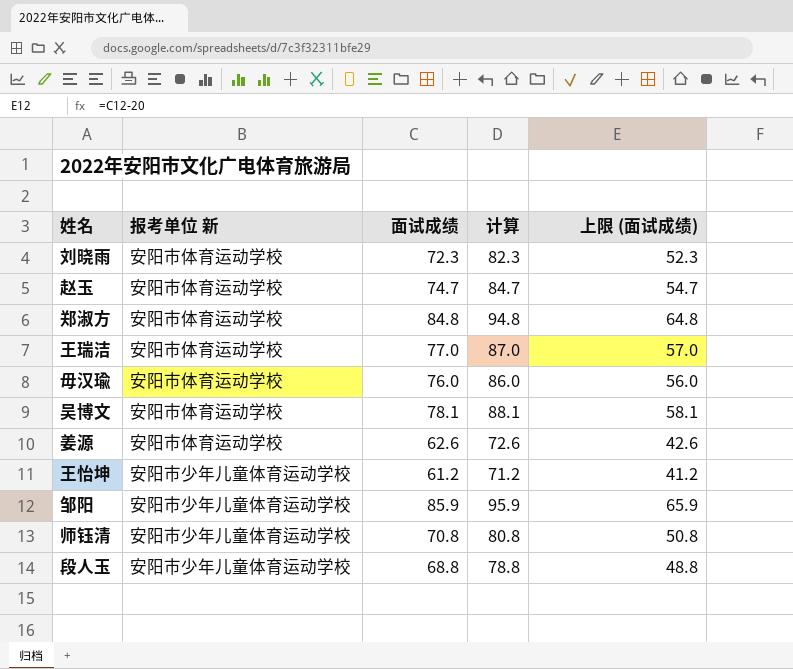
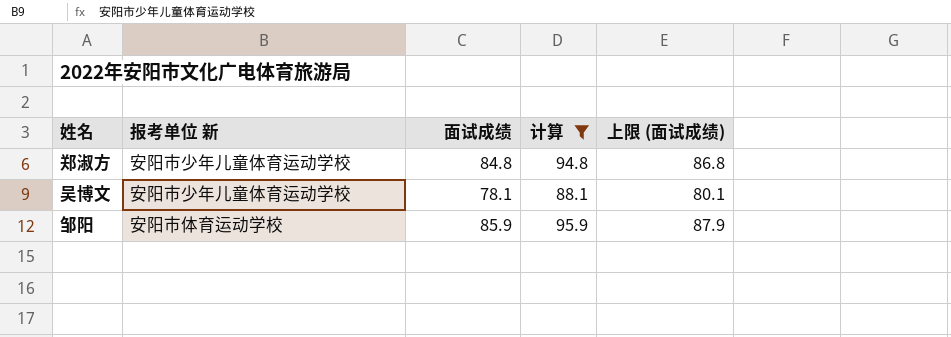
filter: none -> 计算 >= 88.1
column 上限 (面试成绩) | formula: [面试成绩] - 20 -> [面试成绩] + 2
郑淑方 | 报考单位 新: 安阳市体育运动学校 -> 安阳市少年儿童体育运动学校
吴博文 | 报考单位 新: 安阳市体育运动学校 -> 安阳市少年儿童体育运动学校
邹阳 | 报考单位 新: 安阳市少年儿童体育运动学校 -> 安阳市体育运动学校

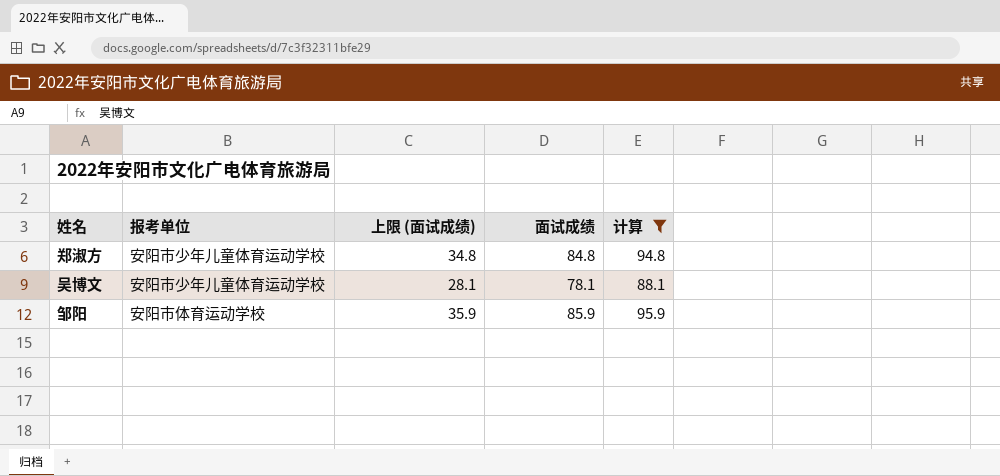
column name: 报考单位 新 -> 报考单位
column 上限 (面试成绩) | formula: [面试成绩] + 2 -> [面试成绩] - 50
column 上限 (面试成绩) | position: 5 -> 3

